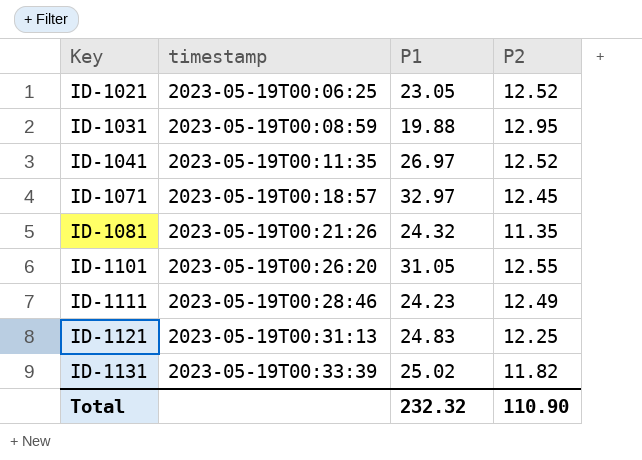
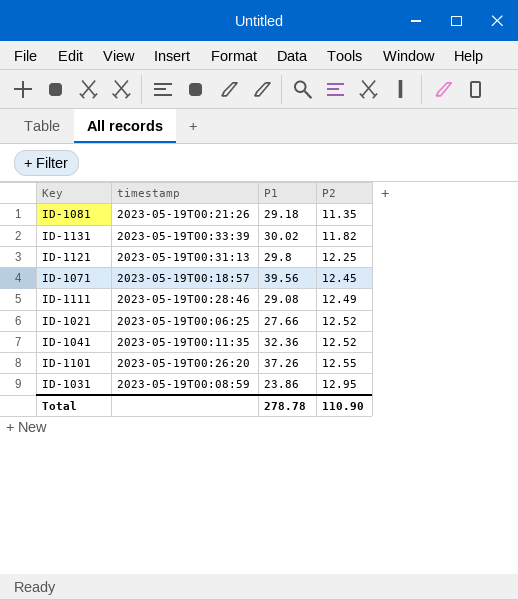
row order: Key ascending -> P2 ascending
ID-1081 | P1: 24.32 -> 29.18
ID-1131 | P1: 25.02 -> 30.02
ID-1121 | P1: 24.83 -> 29.8
ID-1071 | P1: 32.97 -> 39.56
ID-1111 | P1: 24.23 -> 29.08
ID-1021 | P1: 23.05 -> 27.66
ID-1041 | P1: 26.97 -> 32.36
ID-1101 | P1: 31.05 -> 37.26
ID-1031 | P1: 19.88 -> 23.86
Total | P1: 232.32 -> 278.78

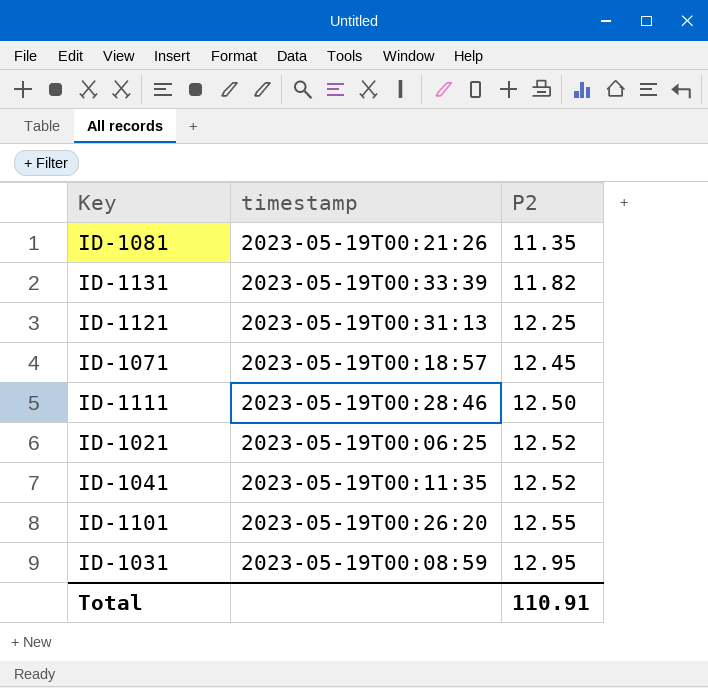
column P1 | position: 3 -> none
ID-1111 | P2: 12.49 -> 12.50
Total | P2: 110.90 -> 110.91

